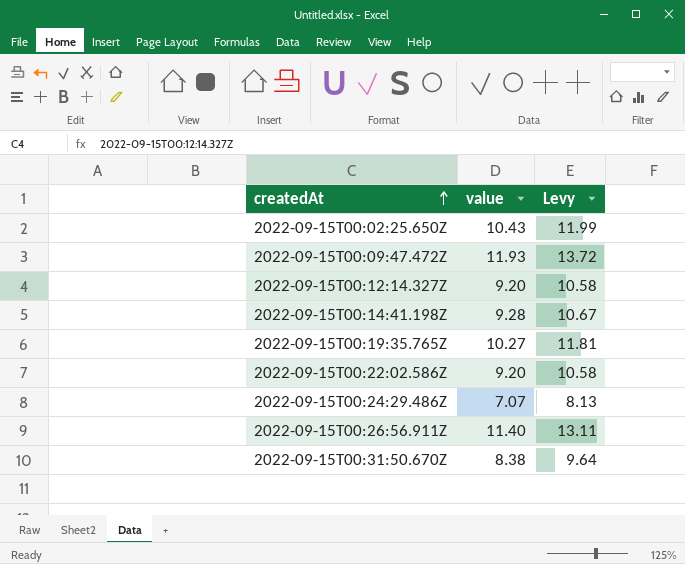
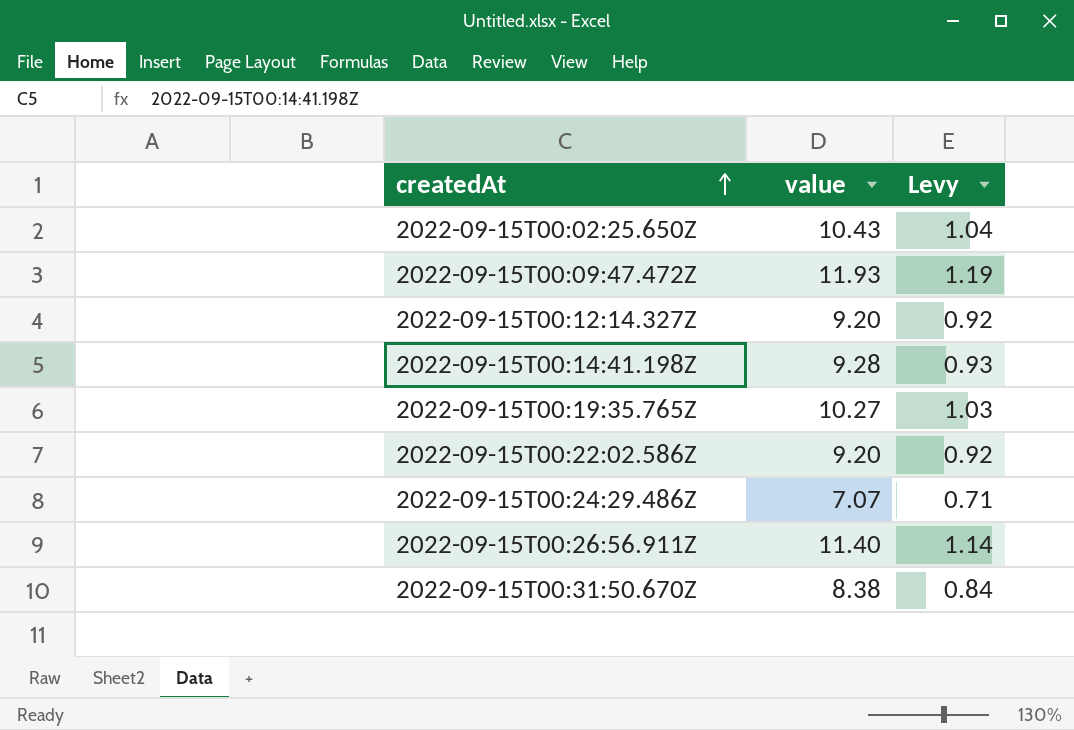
column Levy | formula: [value] * 1.15 -> [value] * 0.1

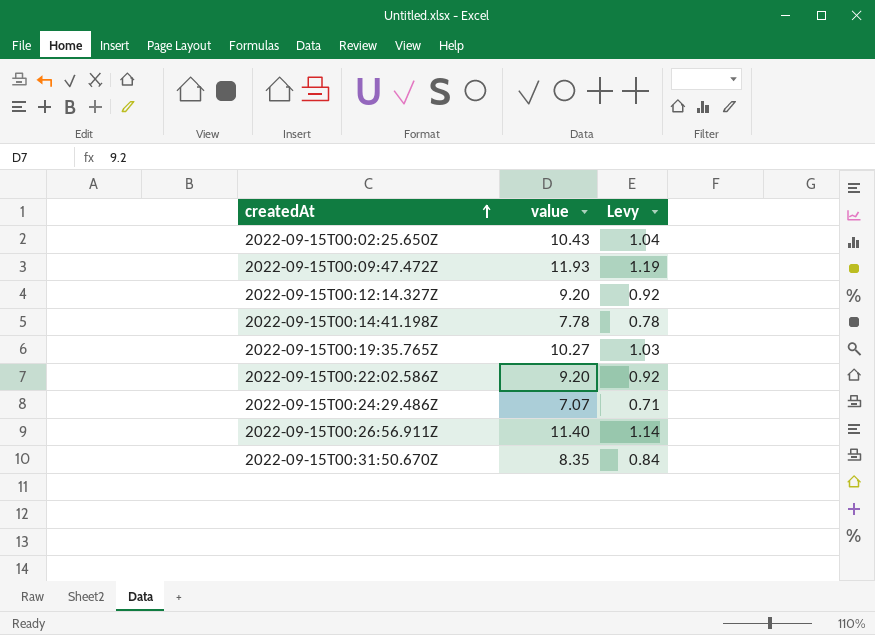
2022-09-15T00:14:41.198Z | value: 9.28 -> 7.78
2022-09-15T00:14:41.198Z | Levy: 0.93 -> 0.78
2022-09-15T00:31:50.670Z | value: 8.38 -> 8.35

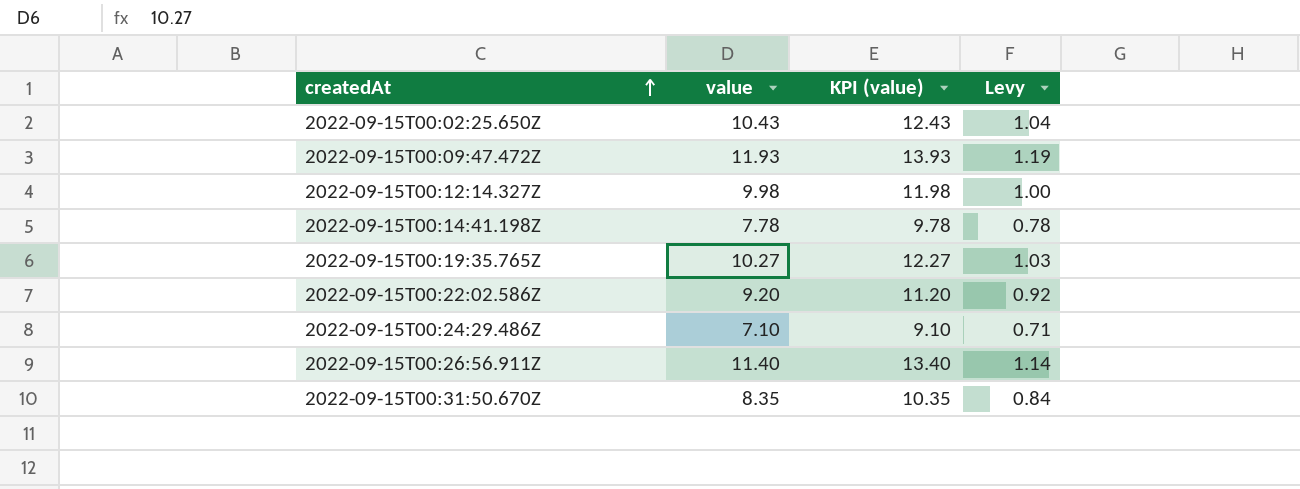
column KPI (value) | formula: none -> [value] + 2
2022-09-15T00:12:14.327Z | value: 9.20 -> 9.98
2022-09-15T00:12:14.327Z | Levy: 0.92 -> 1.00
2022-09-15T00:24:29.486Z | value: 7.07 -> 7.10

